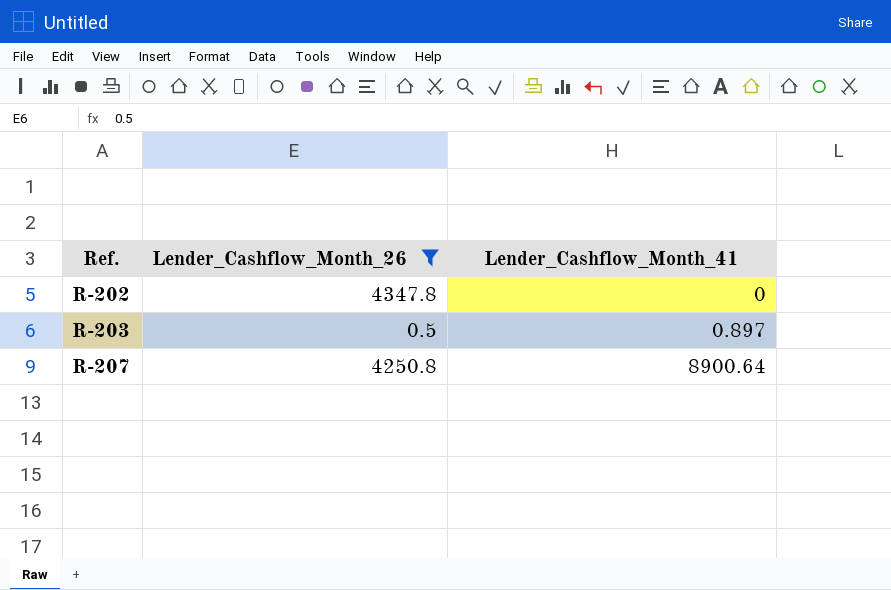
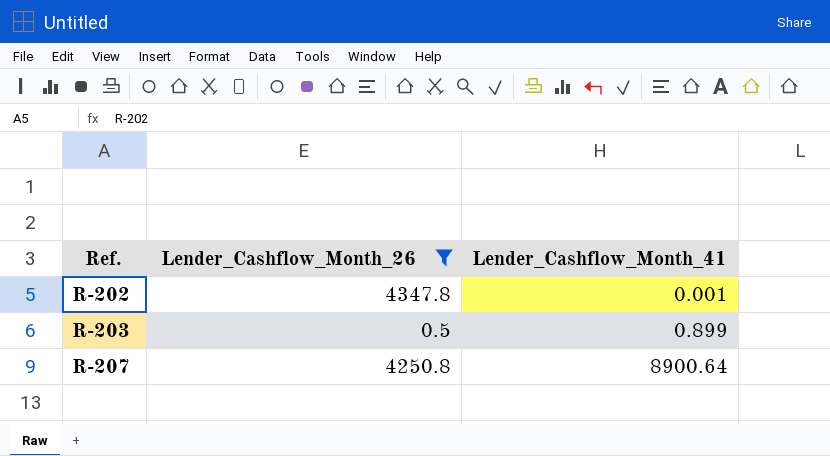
R-202 | Lender_Cashflow_Month_41: 0 -> 0.001
R-203 | Lender_Cashflow_Month_41: 0.897 -> 0.899

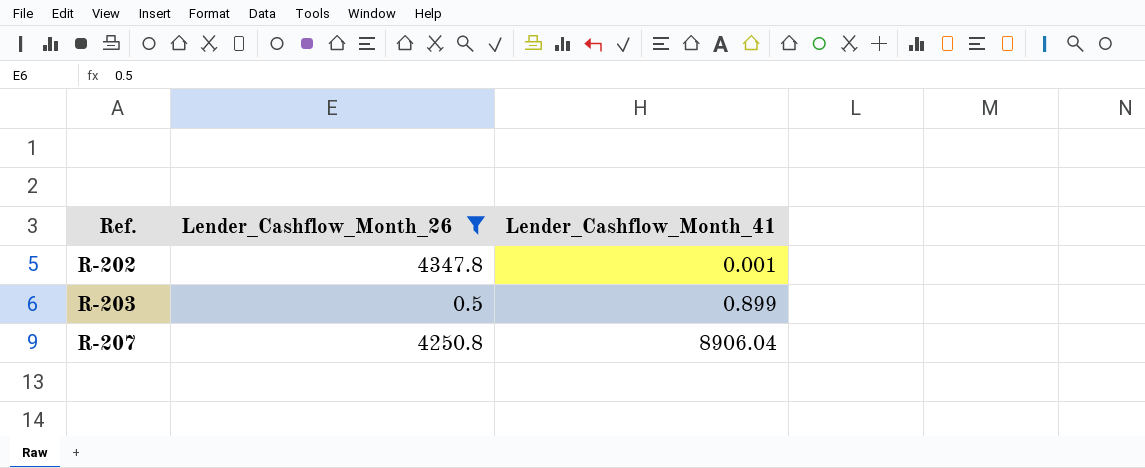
R-207 | Lender_Cashflow_Month_41: 8900.64 -> 8906.04

